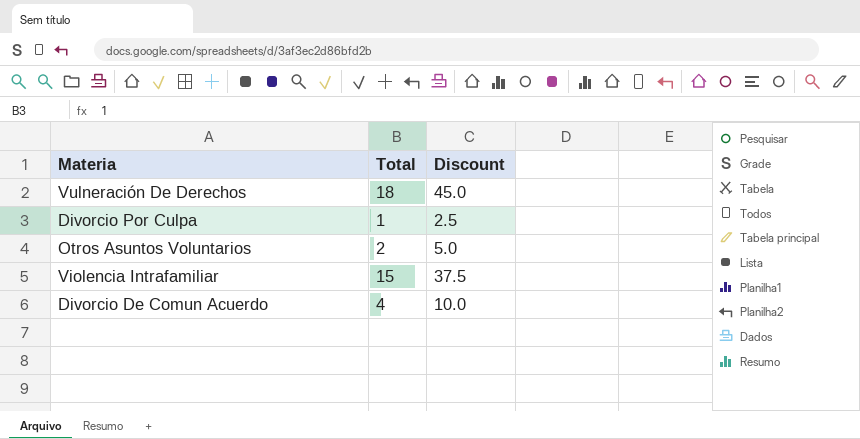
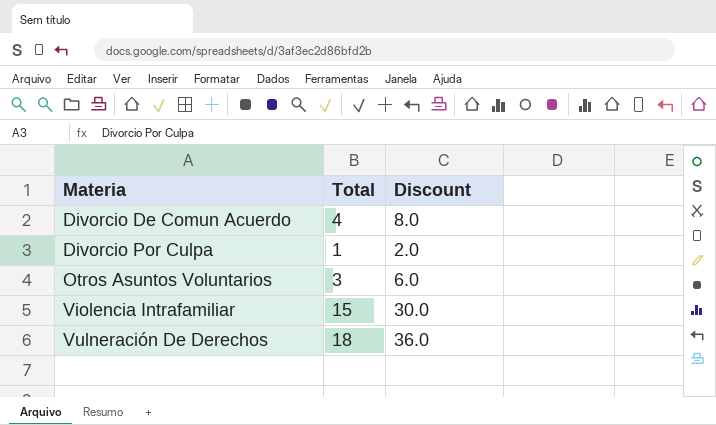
row order: none -> Materia ascending
column Discount | formula: [Total] * 2.5 -> [Total] * 2
Otros Asuntos Voluntarios | Total: 2 -> 3

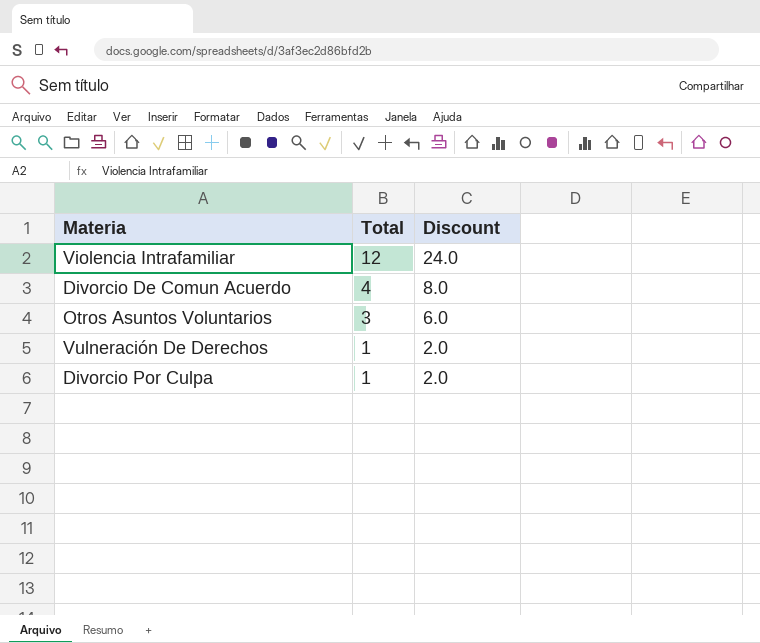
row order: Materia ascending -> Total descending
Violencia Intrafamiliar | Total: 15 -> 12
Violencia Intrafamiliar | Discount: 30.0 -> 24.0
Vulneración De Derechos | Total: 18 -> 1
Vulneración De Derechos | Discount: 36.0 -> 2.0

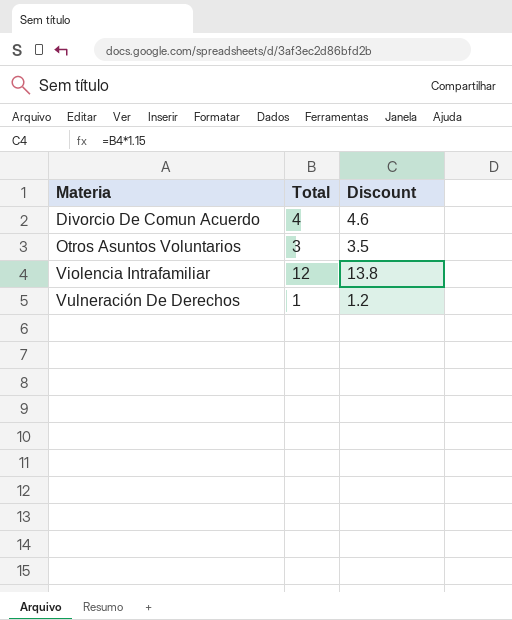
row order: Total descending -> Materia ascending
column Discount | formula: [Total] * 2 -> [Total] * 1.15
row Divorcio Por Culpa: 1 | 2.0 -> none

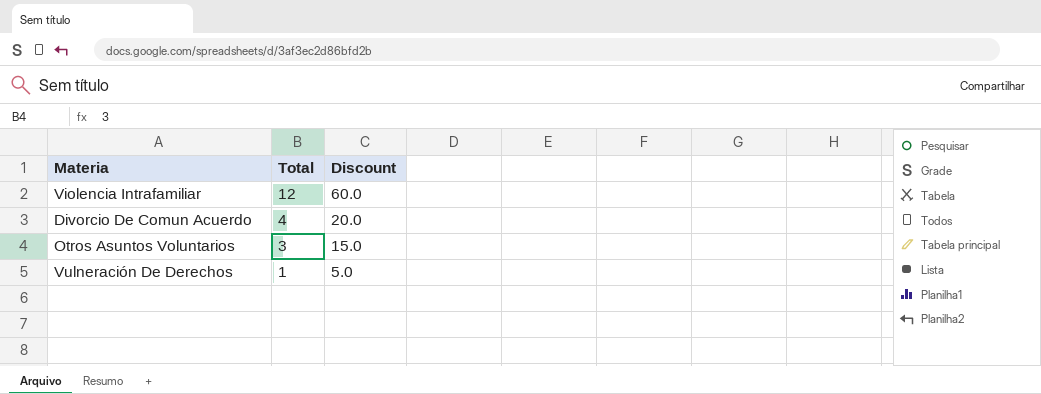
row order: Materia ascending -> Total descending
column Discount | formula: [Total] * 1.15 -> [Total] * 5

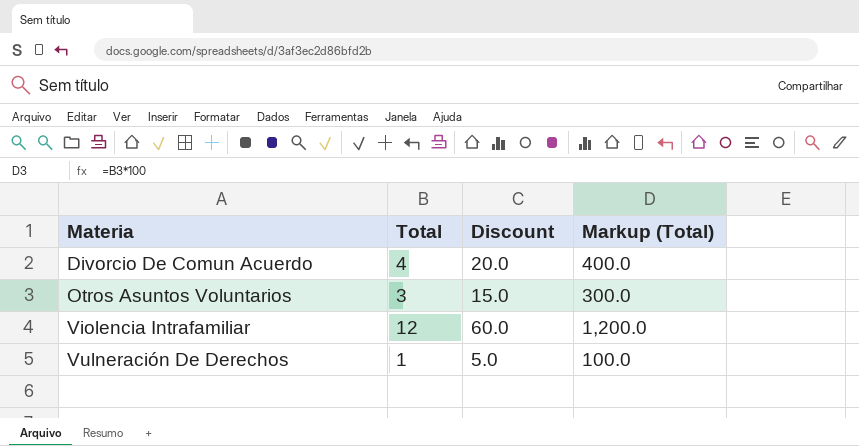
row order: Total descending -> Materia ascending
column Markup (Total) | formula: none -> [Total] * 100

